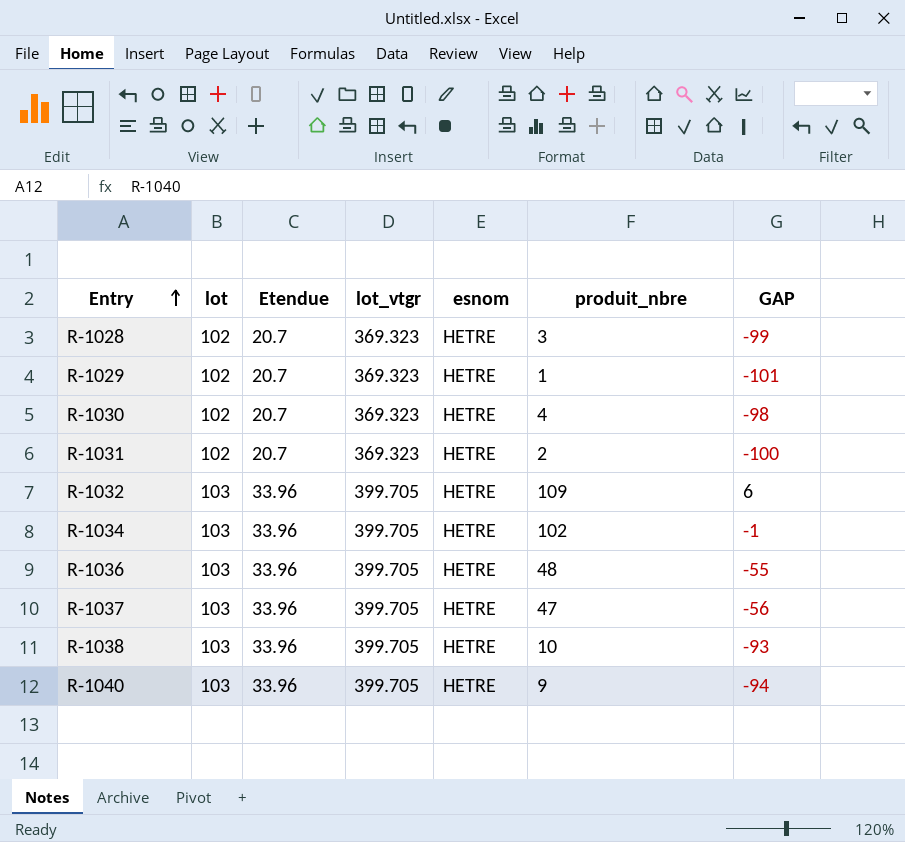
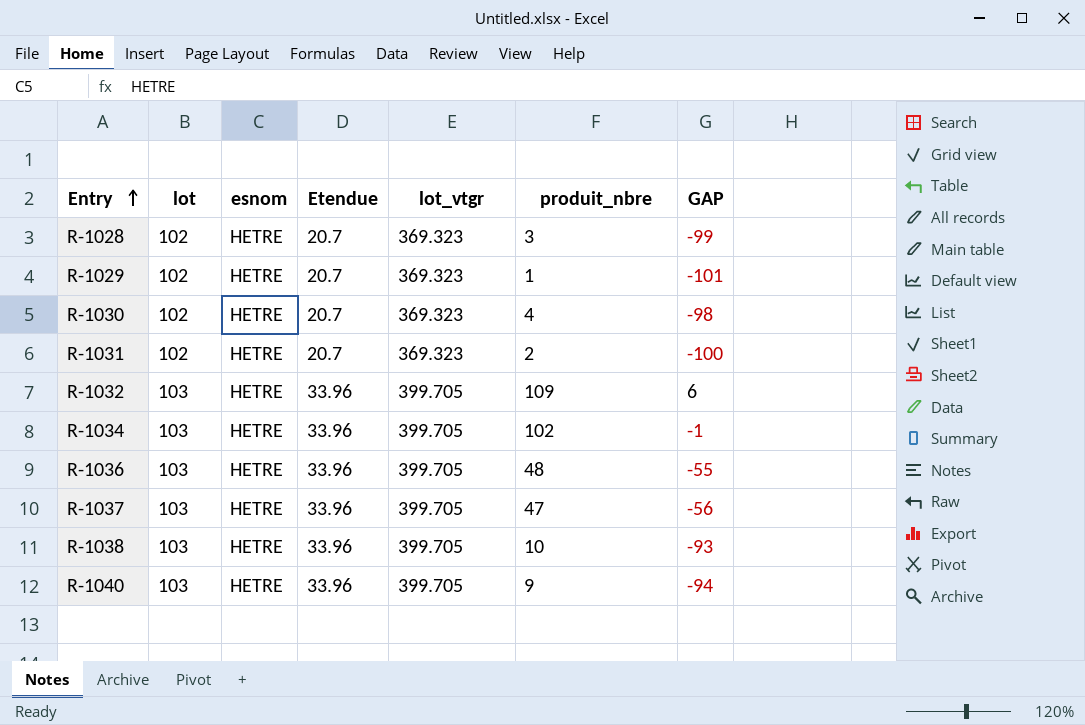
column esnom | position: 5 -> 3

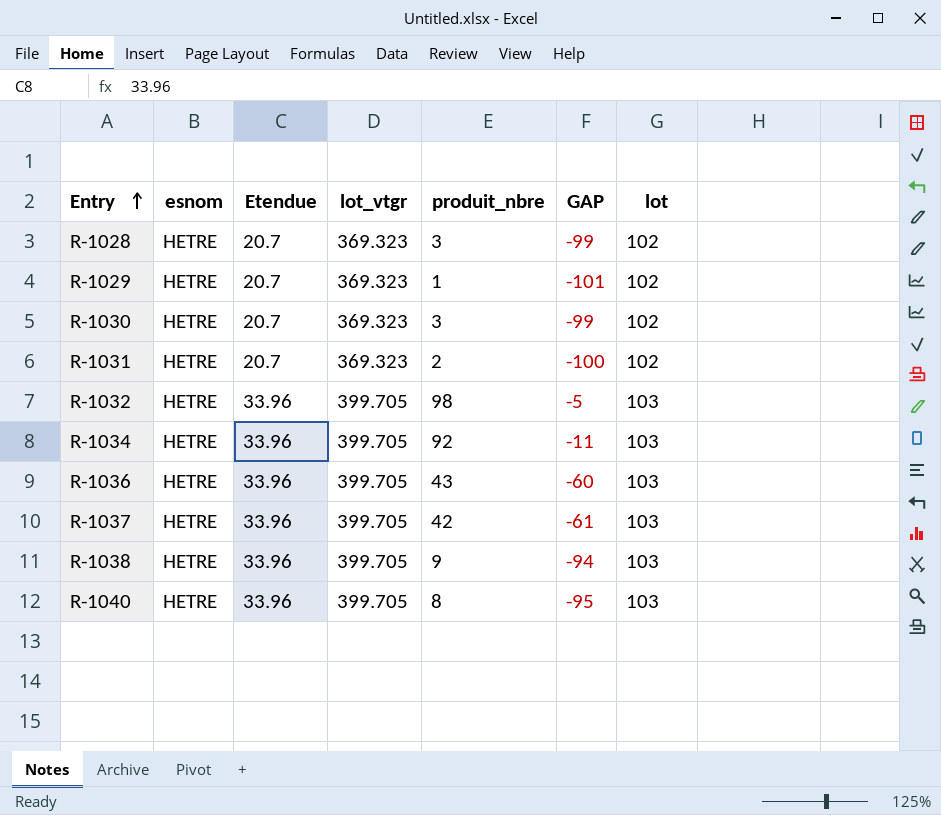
column lot | position: 2 -> 7
R-1030 | produit_nbre: 4 -> 3
R-1030 | GAP: -98 -> -99
R-1032 | produit_nbre: 109 -> 98
R-1032 | GAP: 6 -> -5
R-1034 | produit_nbre: 102 -> 92
R-1034 | GAP: -1 -> -11
R-1036 | produit_nbre: 48 -> 43
R-1036 | GAP: -55 -> -60
R-1037 | produit_nbre: 47 -> 42
R-1037 | GAP: -56 -> -61
R-1038 | produit_nbre: 10 -> 9
R-1038 | GAP: -93 -> -94
R-1040 | produit_nbre: 9 -> 8
R-1040 | GAP: -94 -> -95

